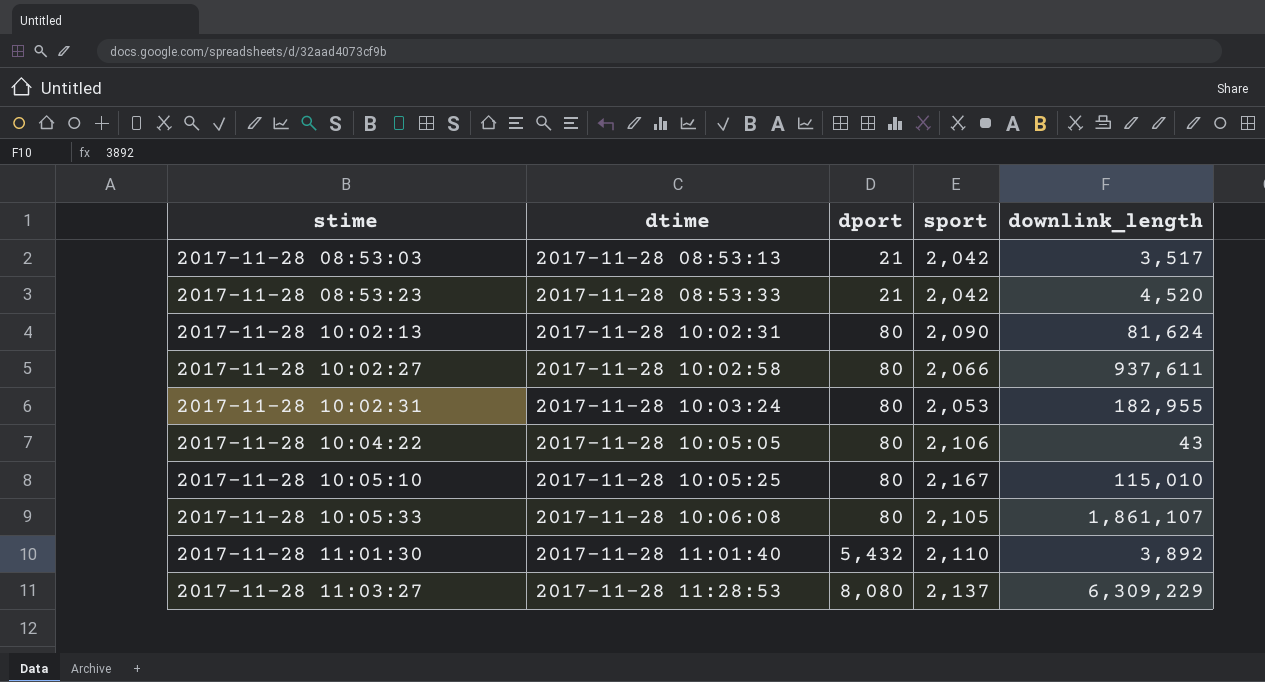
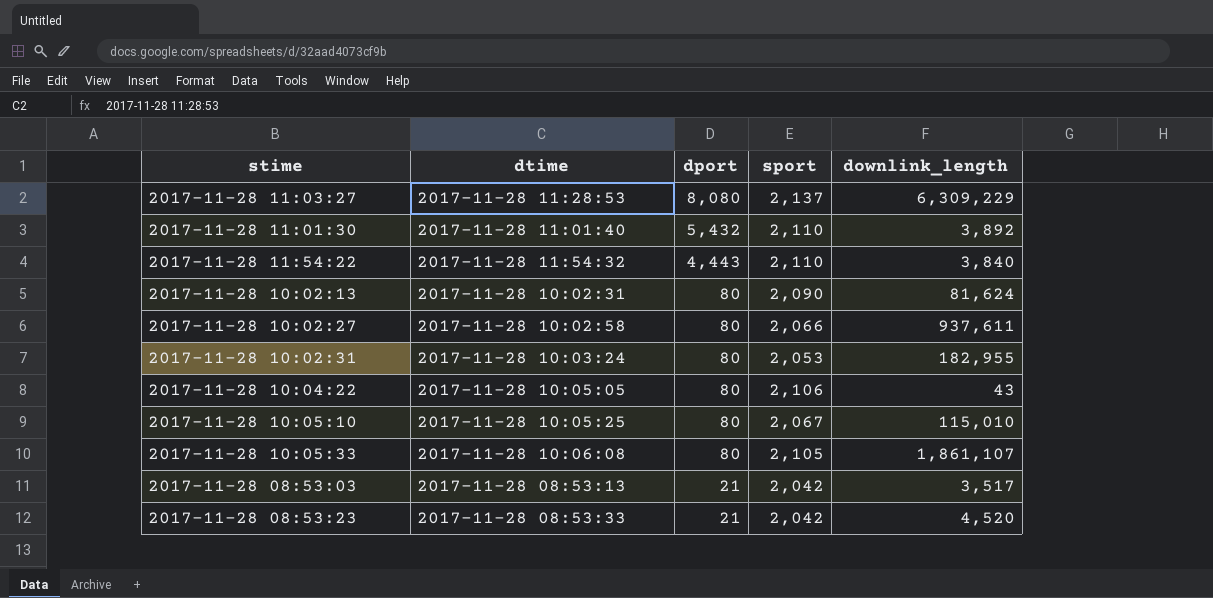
row order: stime ascending -> dport descending
row 2017-11-28 11:54:22: none -> 2017-11-28 11:54:32 | 4,443 | 2,110 | 3,840
2017-11-28 10:05:10 | sport: 2,167 -> 2,067

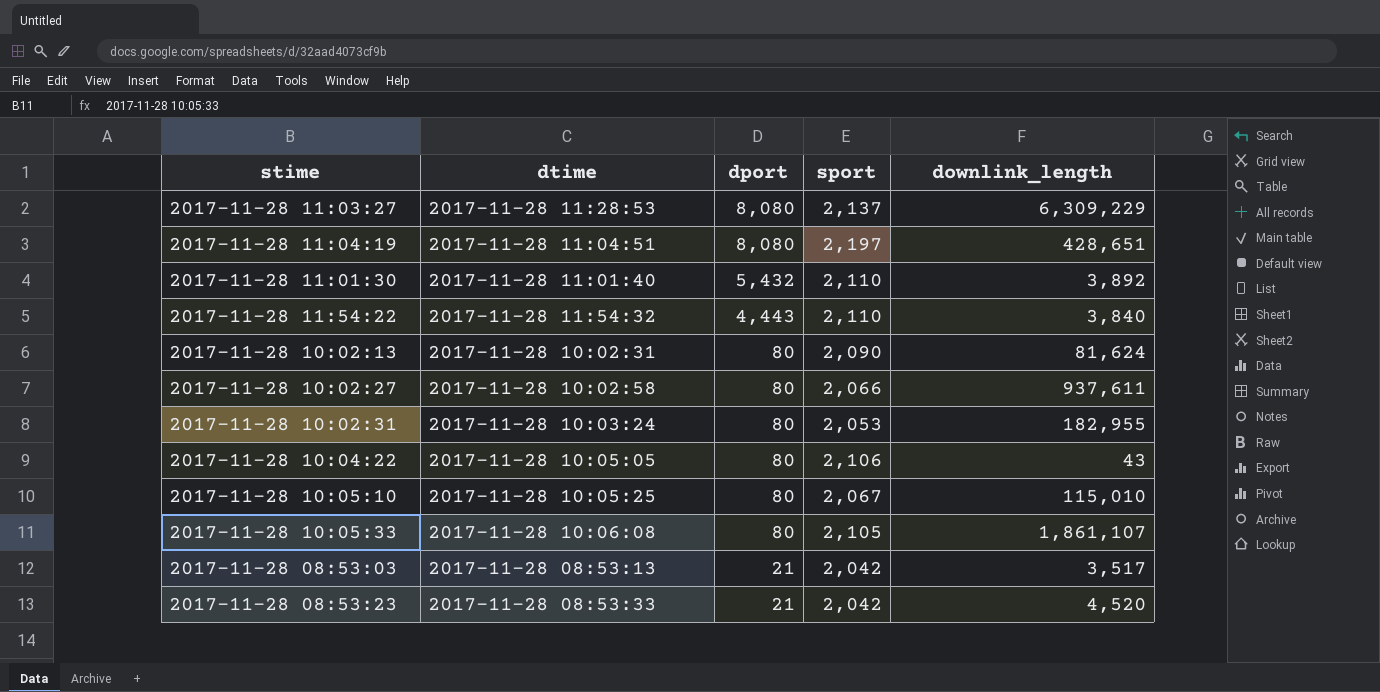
row 2017-11-28 11:04:19: none -> 2017-11-28 11:04:51 | 8,080 | 2,197 | 428,651

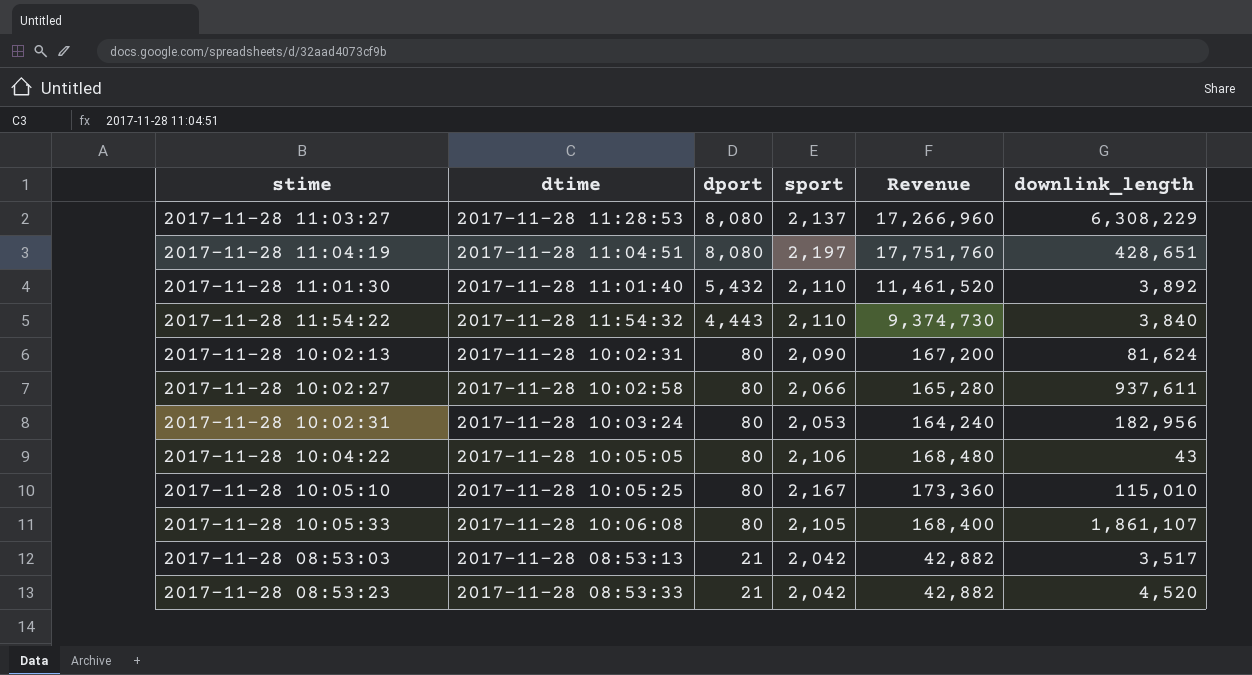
column Revenue | formula: none -> [dport] * [sport]
2017-11-28 11:03:27 | downlink_length: 6,309,229 -> 6,308,229
2017-11-28 10:02:31 | downlink_length: 182,955 -> 182,956
2017-11-28 10:05:10 | sport: 2,067 -> 2,167

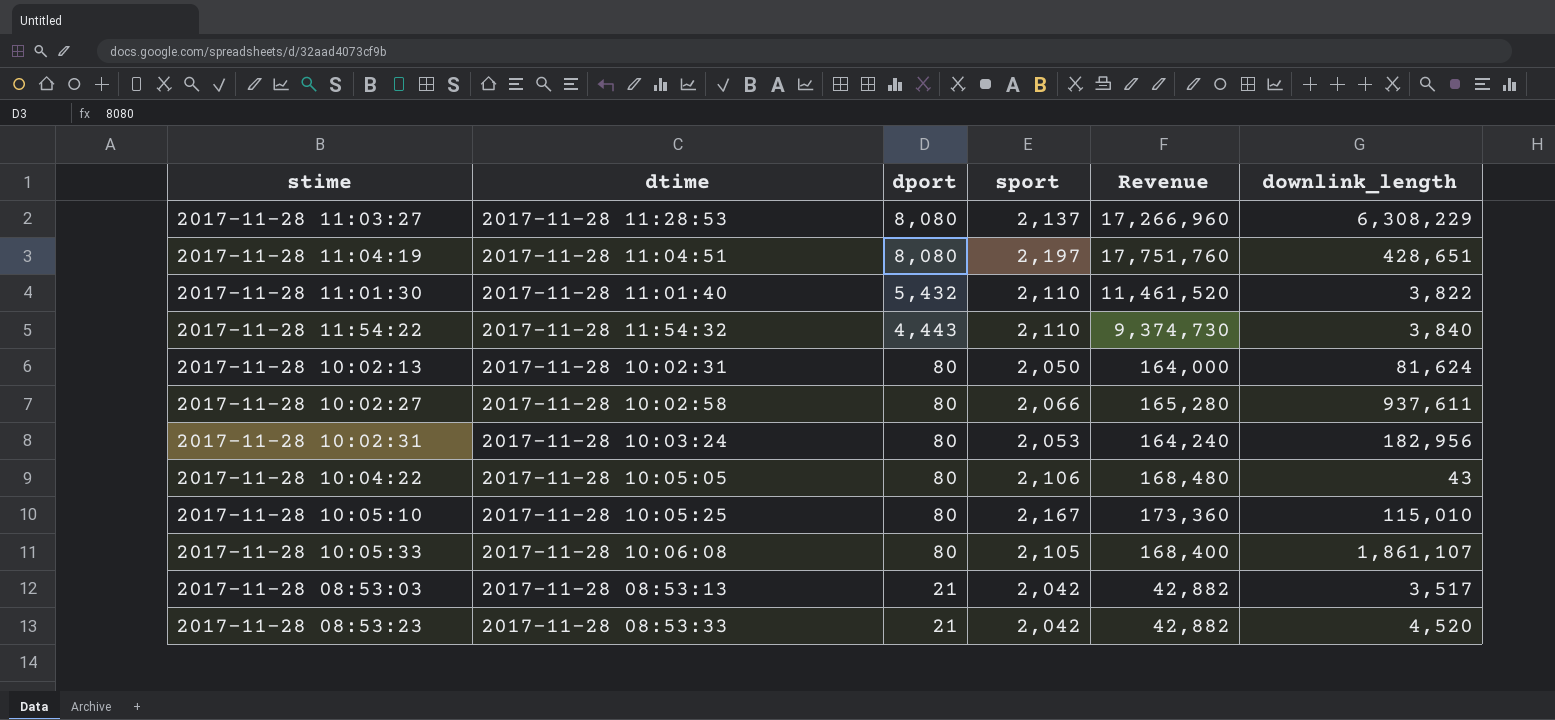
2017-11-28 11:01:30 | downlink_length: 3,892 -> 3,822
2017-11-28 10:02:13 | sport: 2,090 -> 2,050
2017-11-28 10:02:13 | Revenue: 167,200 -> 164,000

